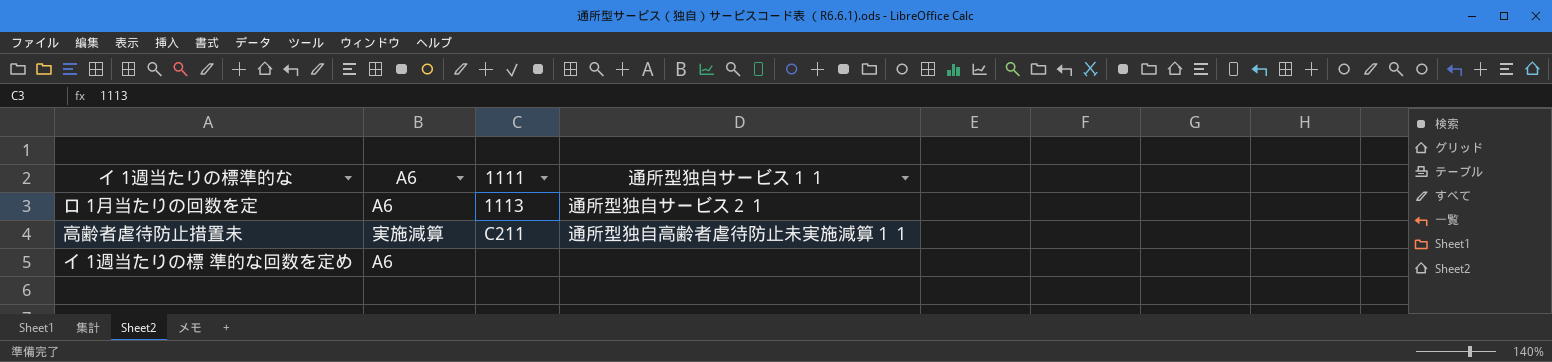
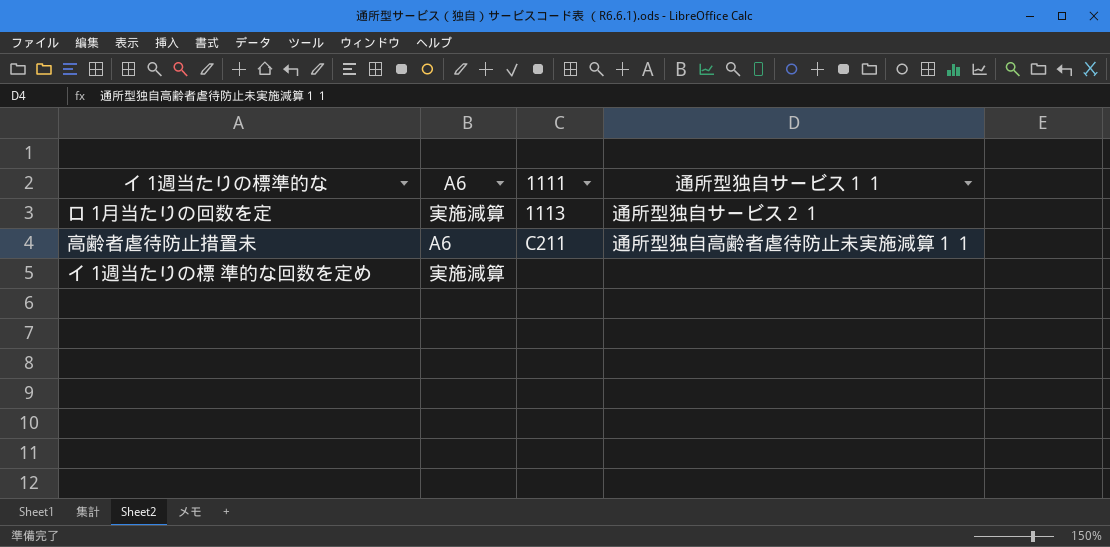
ロ 1月当たりの回数を定 | A6: A6 -> 実施減算
高齢者虐待防止措置未 | A6: 実施減算 -> A6
イ 1週当たりの標 準的な回数を定め | A6: A6 -> 実施減算

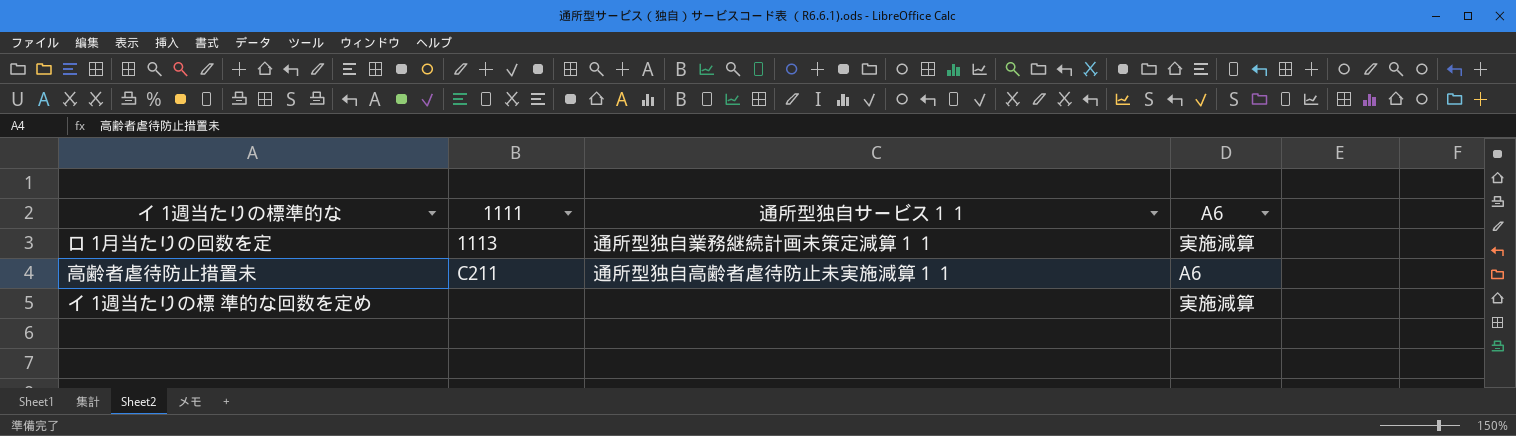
column A6 | position: 2 -> 4
ロ 1月当たりの回数を定 | 通所型独自サービス１１: 通所型独自サービス２１ -> 通所型独自業務継続計画未策定減算１１

